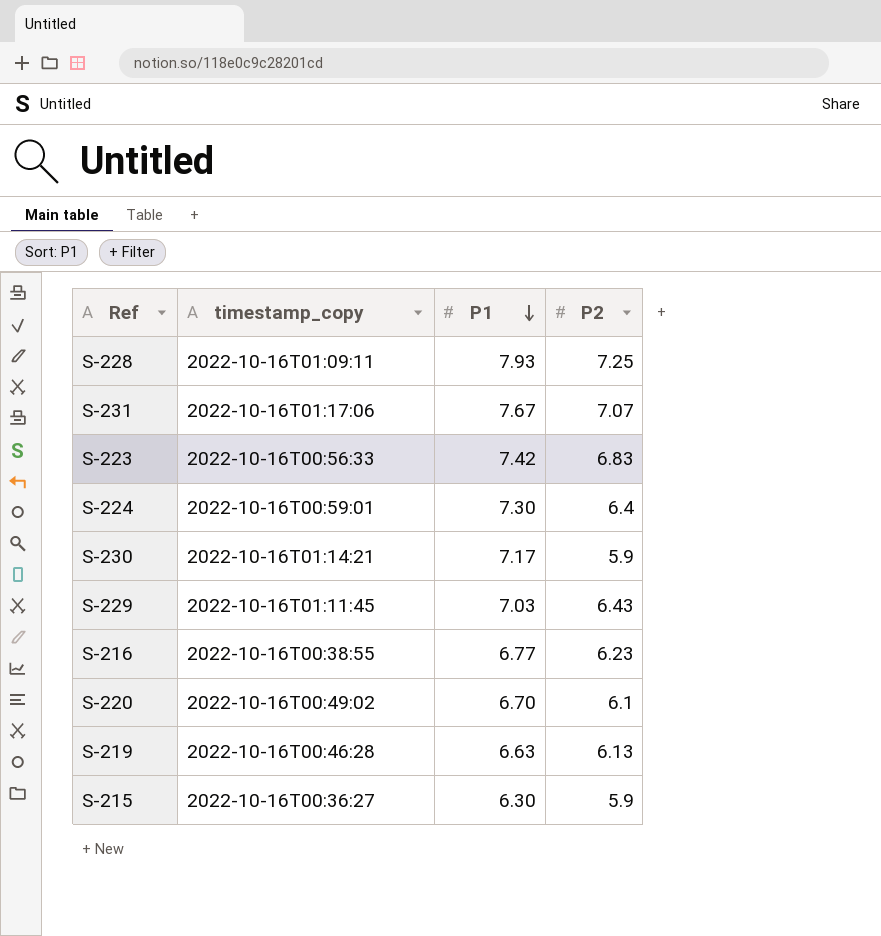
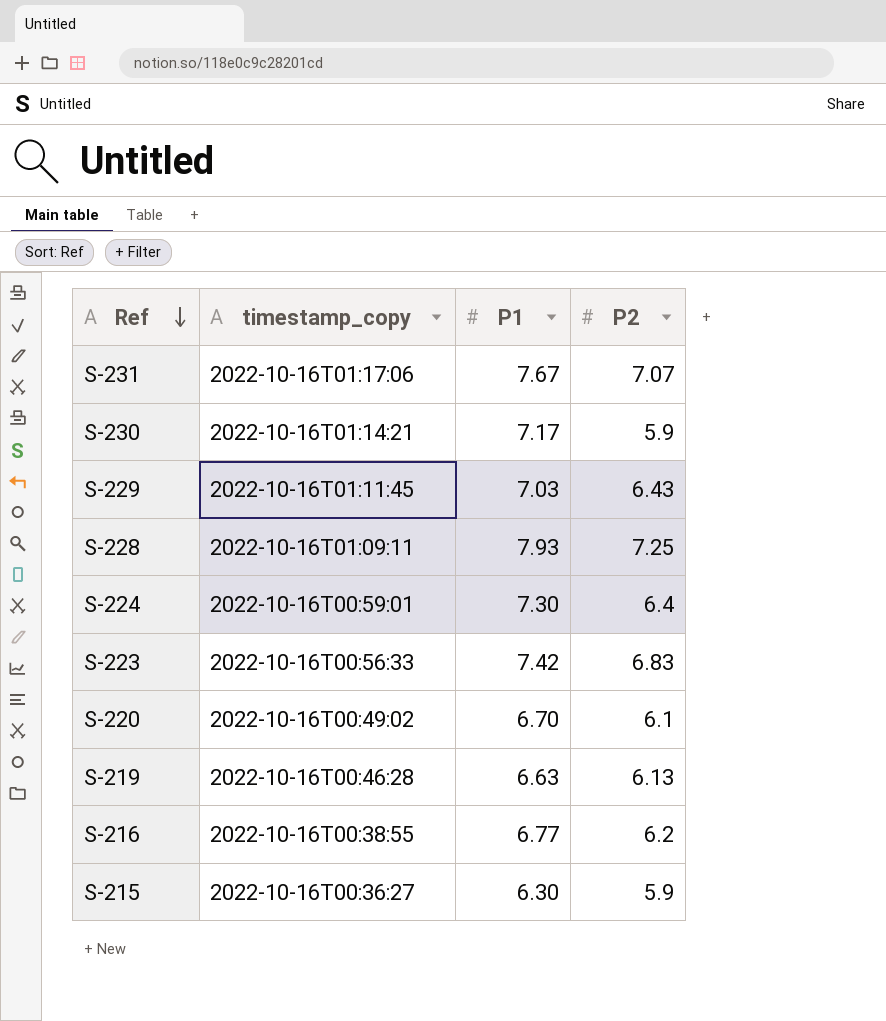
row order: P1 descending -> Ref descending
S-216 | P2: 6.23 -> 6.2

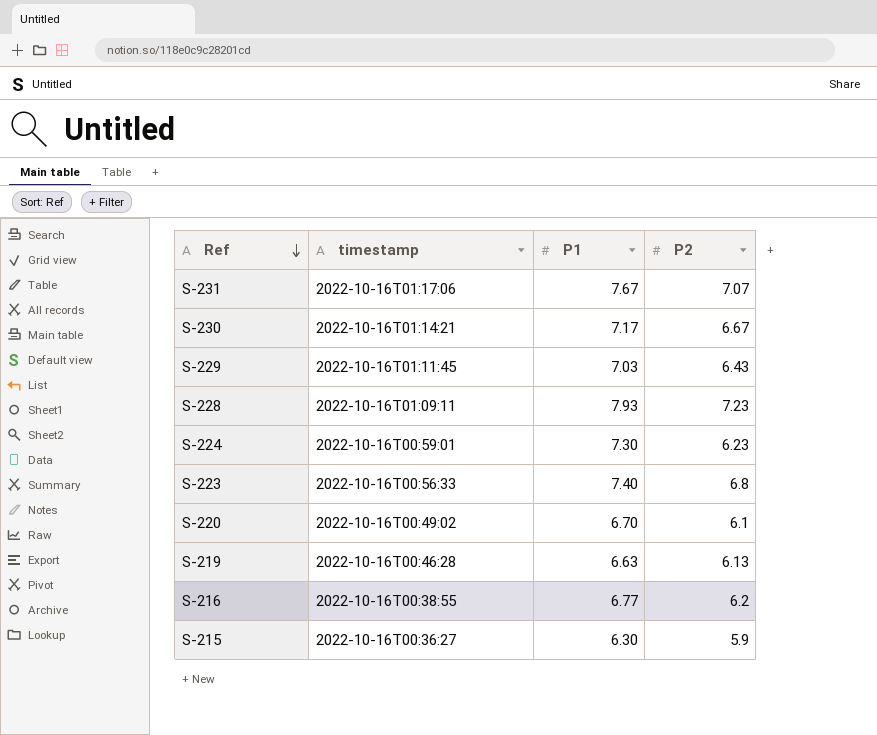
column name: timestamp_copy -> timestamp
S-230 | P2: 5.9 -> 6.67
S-228 | P2: 7.25 -> 7.23
S-224 | P2: 6.4 -> 6.23
S-223 | P1: 7.42 -> 7.40
S-223 | P2: 6.83 -> 6.8

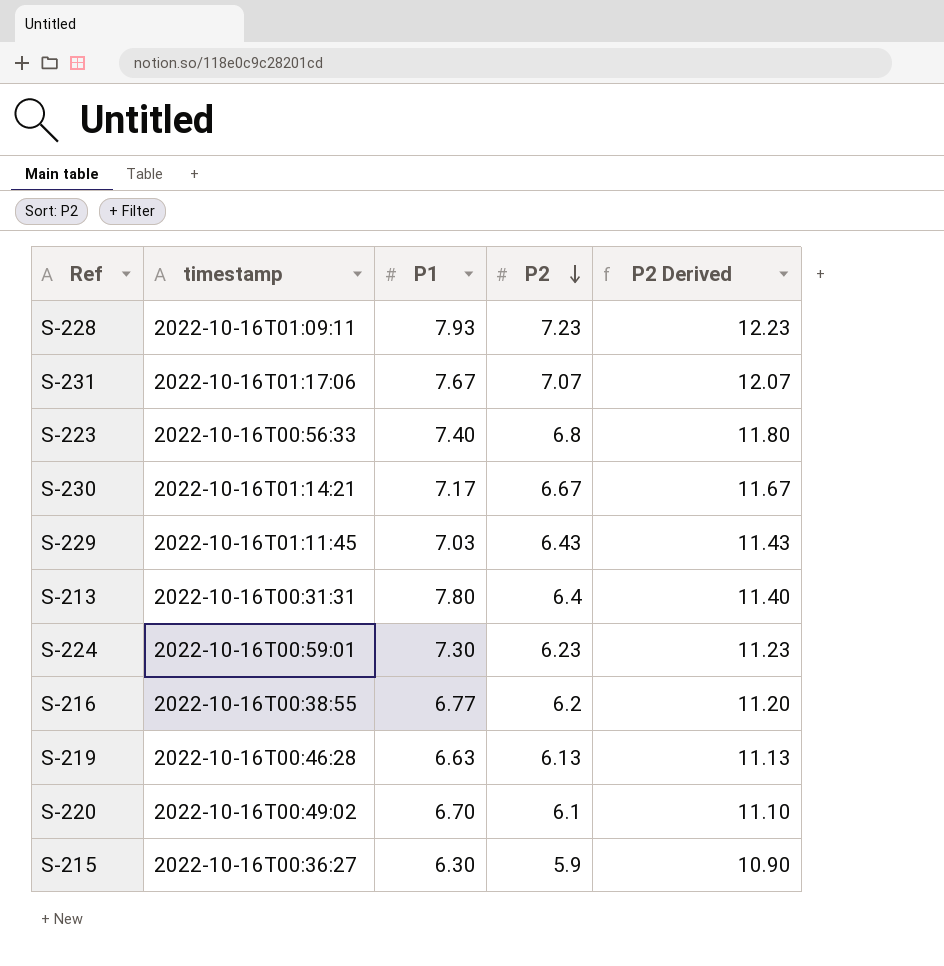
row order: Ref descending -> P2 descending
column P2 Derived | formula: none -> [P2] + 5
row S-213: none -> 2022-10-16T00:31:31 | 7.80 | 6.4 | 11.40

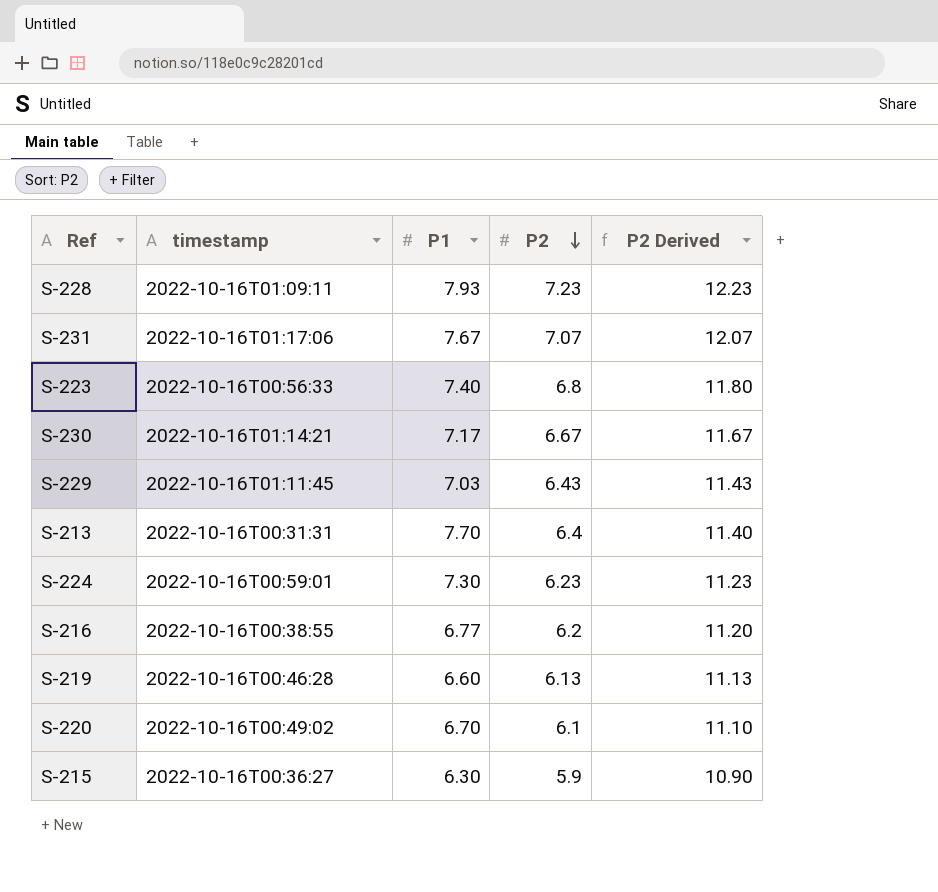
S-213 | P1: 7.80 -> 7.70
S-219 | P1: 6.63 -> 6.60

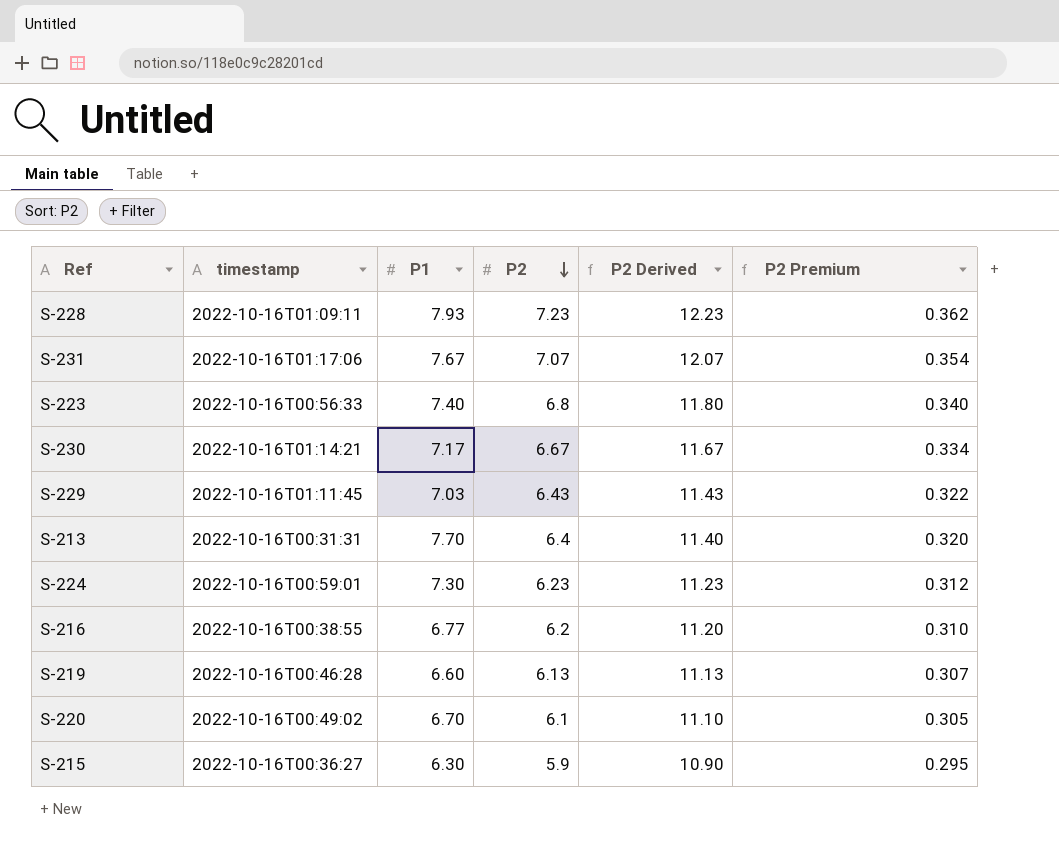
column P2 Premium | formula: none -> [P2] * 0.05

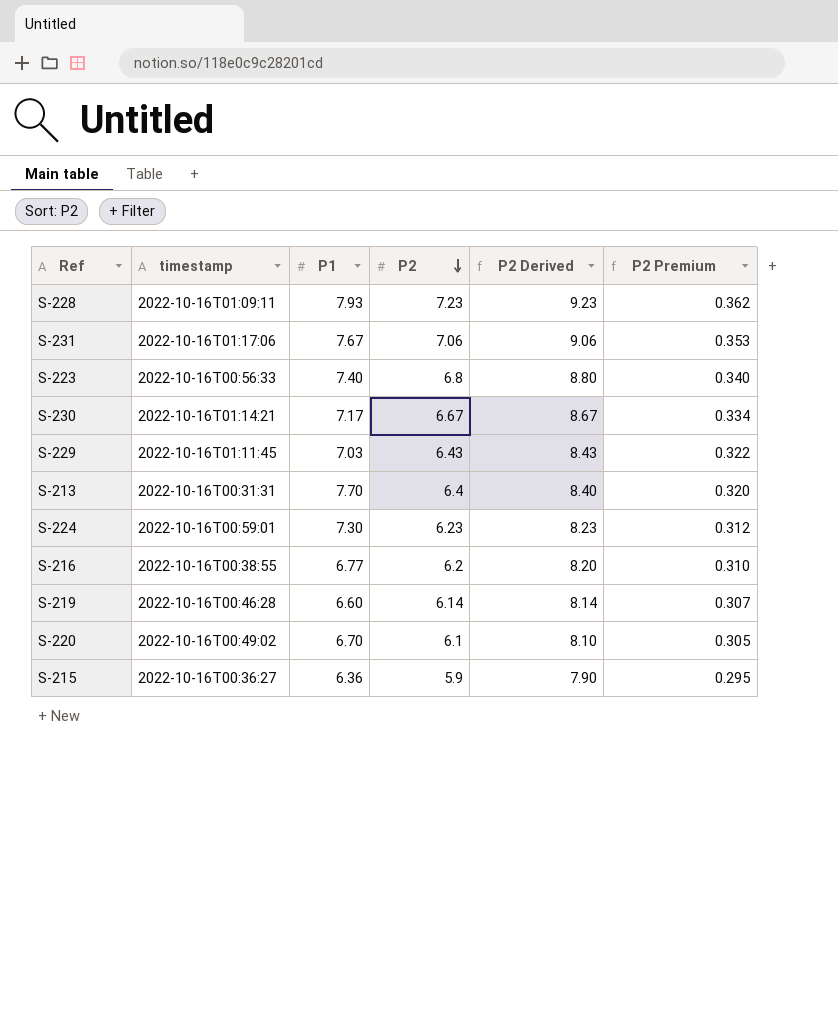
column P2 Derived | formula: [P2] + 5 -> [P2] + 2
S-231 | P2: 7.07 -> 7.06
S-231 | P2 Premium: 0.354 -> 0.353
S-219 | P2: 6.13 -> 6.14
S-215 | P1: 6.30 -> 6.36

